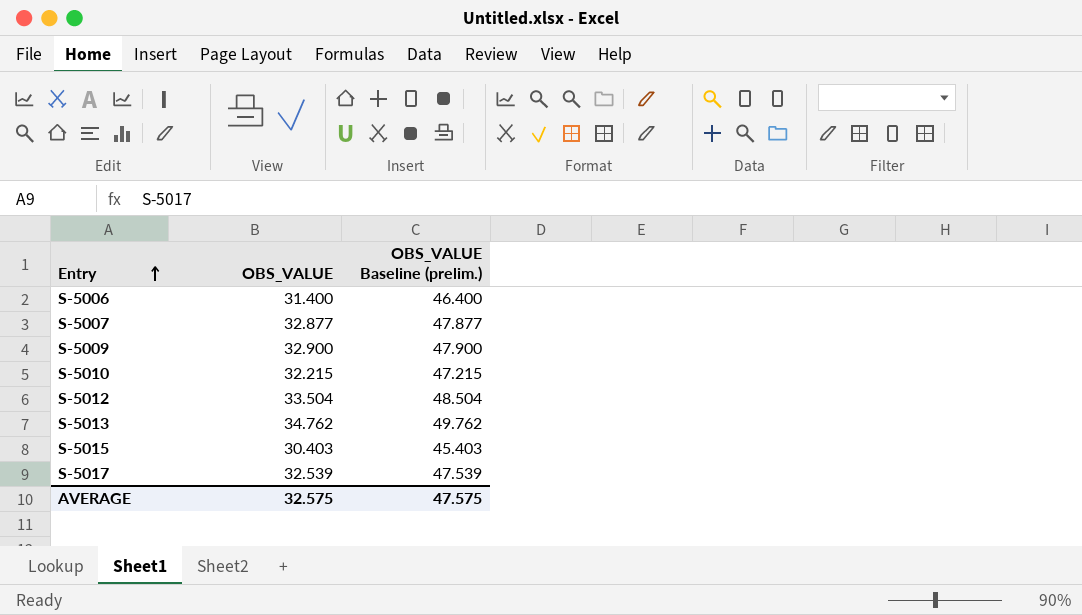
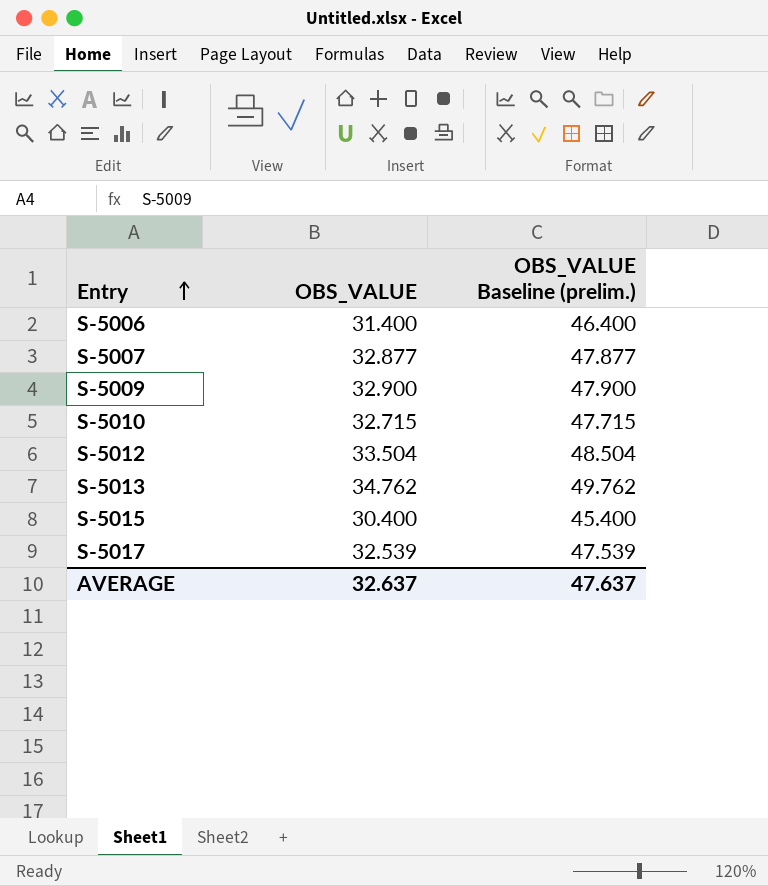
S-5010 | OBS_VALUE: 32.215 -> 32.715
S-5010 | OBS_VALUE Baseline (prelim.): 47.215 -> 47.715
S-5015 | OBS_VALUE: 30.403 -> 30.400
S-5015 | OBS_VALUE Baseline (prelim.): 45.403 -> 45.400
AVERAGE | OBS_VALUE: 32.575 -> 32.637
AVERAGE | OBS_VALUE Baseline (prelim.): 47.575 -> 47.637

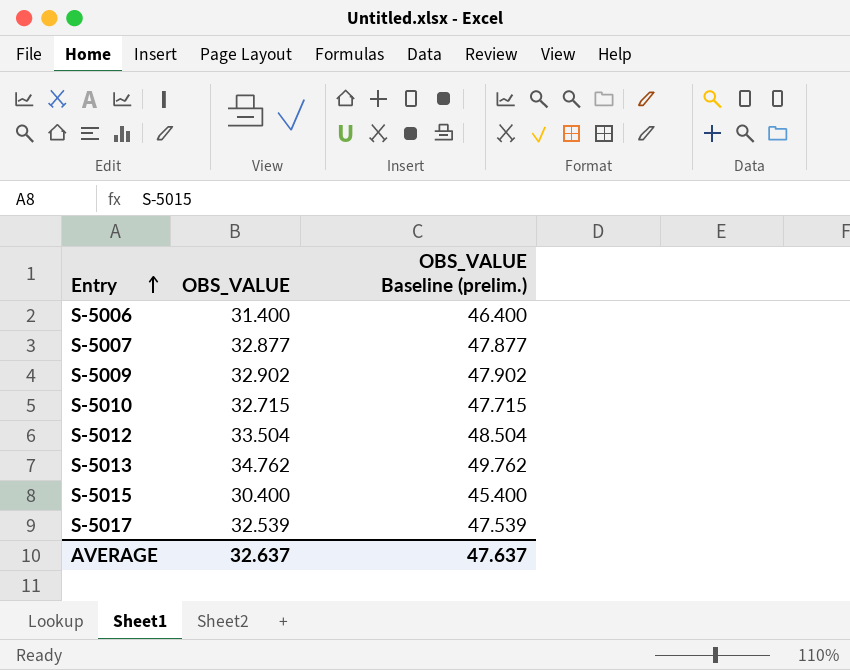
S-5009 | OBS_VALUE: 32.900 -> 32.902
S-5009 | OBS_VALUE Baseline (prelim.): 47.900 -> 47.902

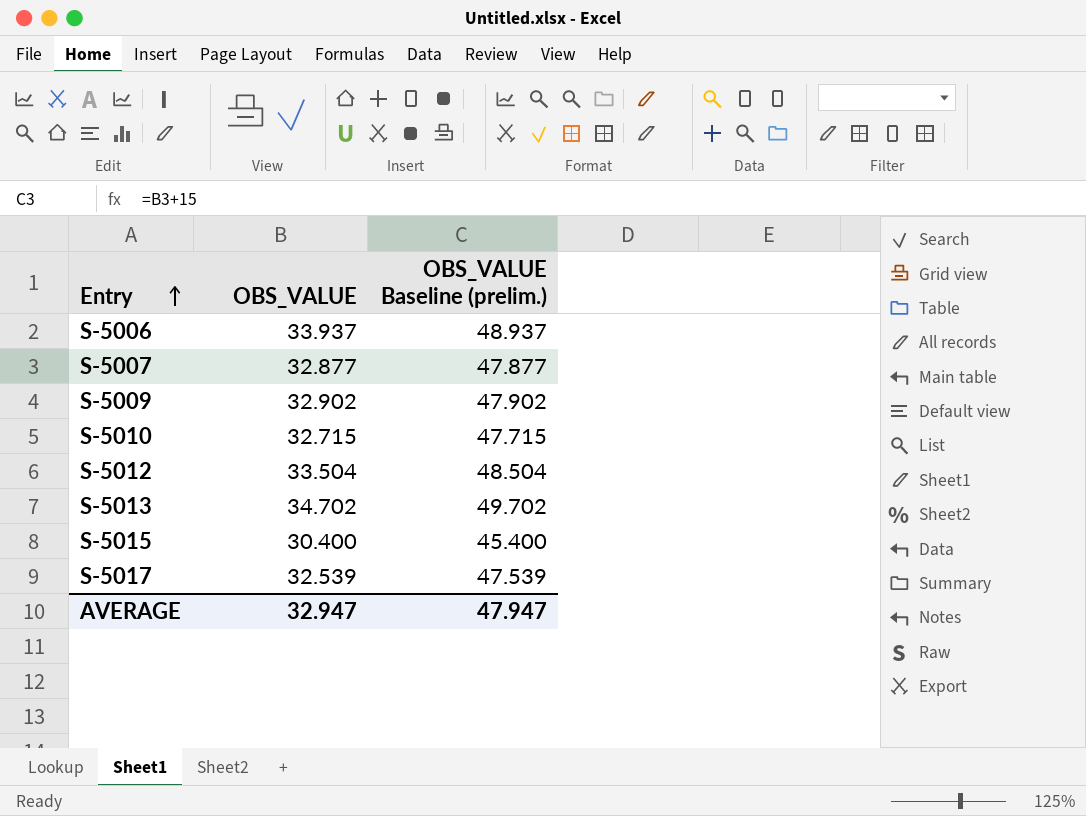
S-5006 | OBS_VALUE: 31.400 -> 33.937
S-5006 | OBS_VALUE Baseline (prelim.): 46.400 -> 48.937
S-5013 | OBS_VALUE: 34.762 -> 34.702
S-5013 | OBS_VALUE Baseline (prelim.): 49.762 -> 49.702
AVERAGE | OBS_VALUE: 32.637 -> 32.947
AVERAGE | OBS_VALUE Baseline (prelim.): 47.637 -> 47.947

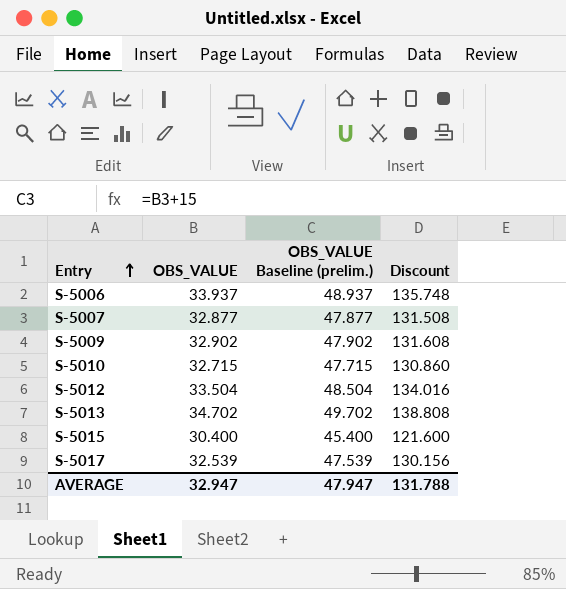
column Discount | formula: none -> [OBS_VALUE] * 4

